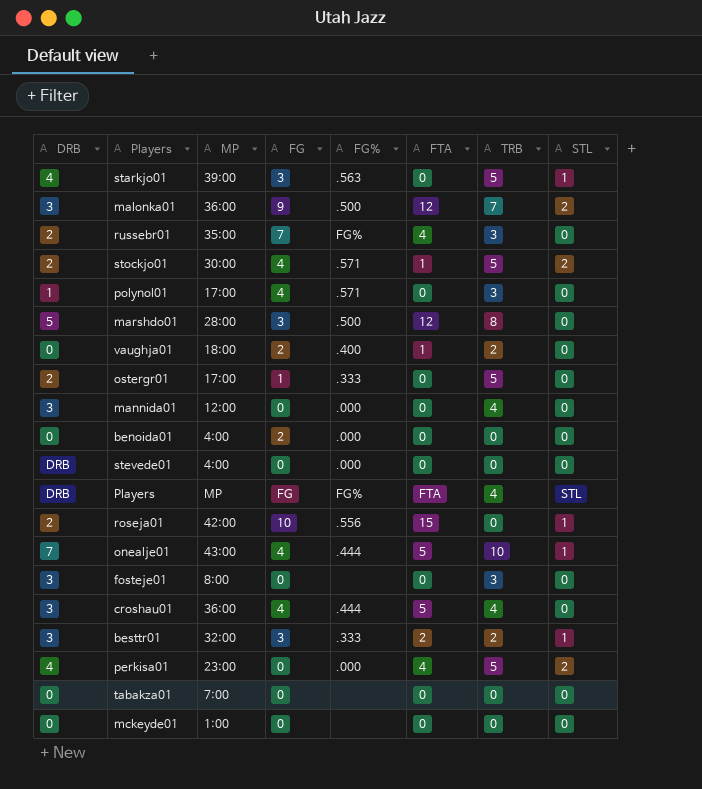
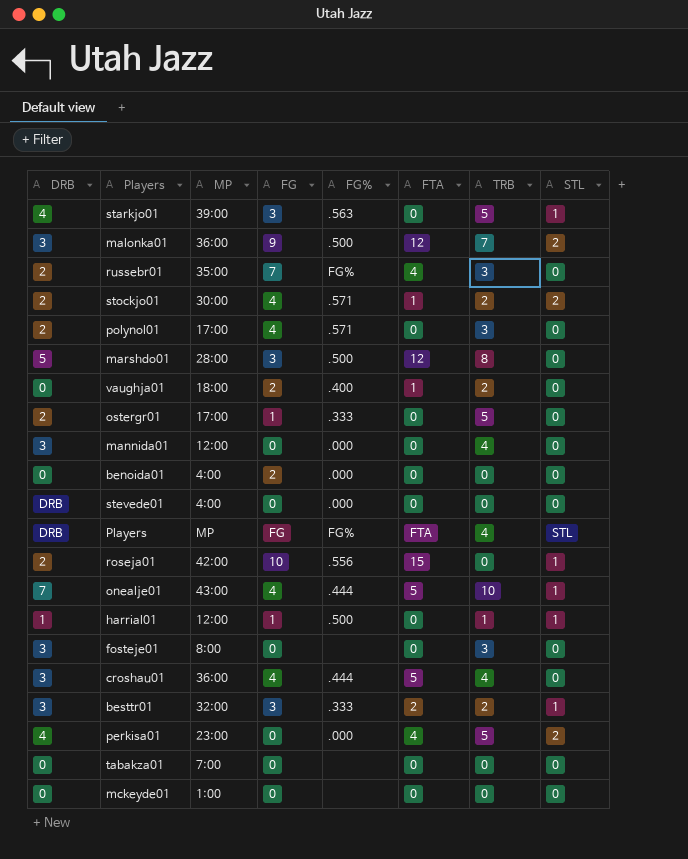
stockjo01 | TRB: 5 -> 2
polynol01 | DRB: 1 -> 2
row harrial01: none -> 1 | 12:00 | 1 | .500 | 0 | 1 | 1

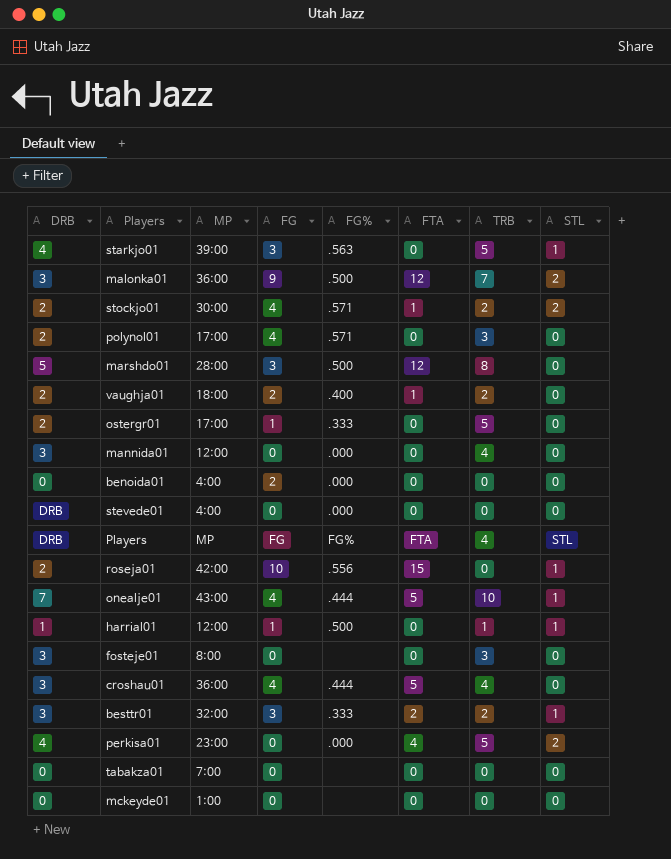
row russebr01: 2 | 35:00 | 7 | FG% | 4 | 3 | 0 -> none
vaughja01 | DRB: 0 -> 2

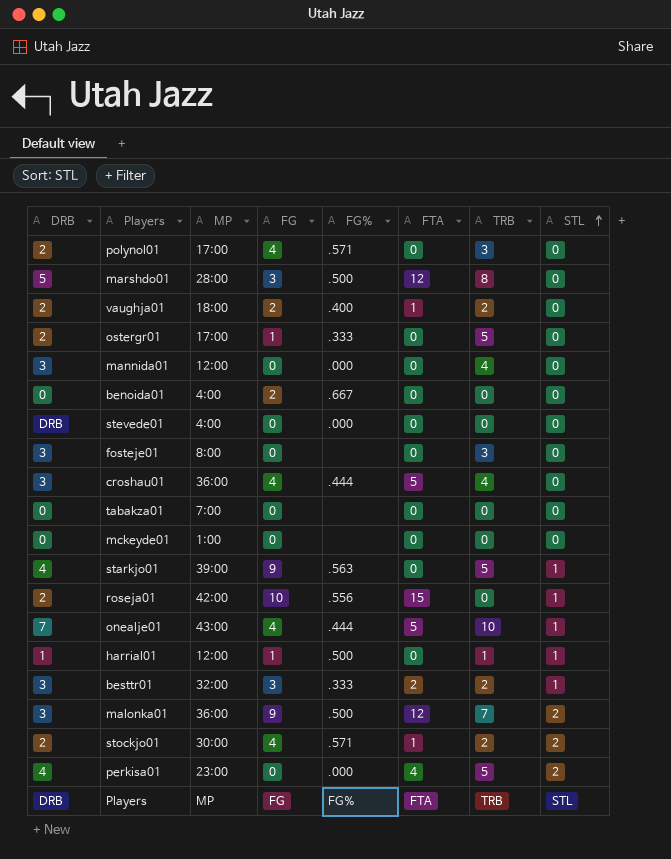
row order: none -> STL ascending
benoida01 | FG%: .000 -> .667
starkjo01 | FG: 3 -> 9
Players | TRB: 4 -> TRB

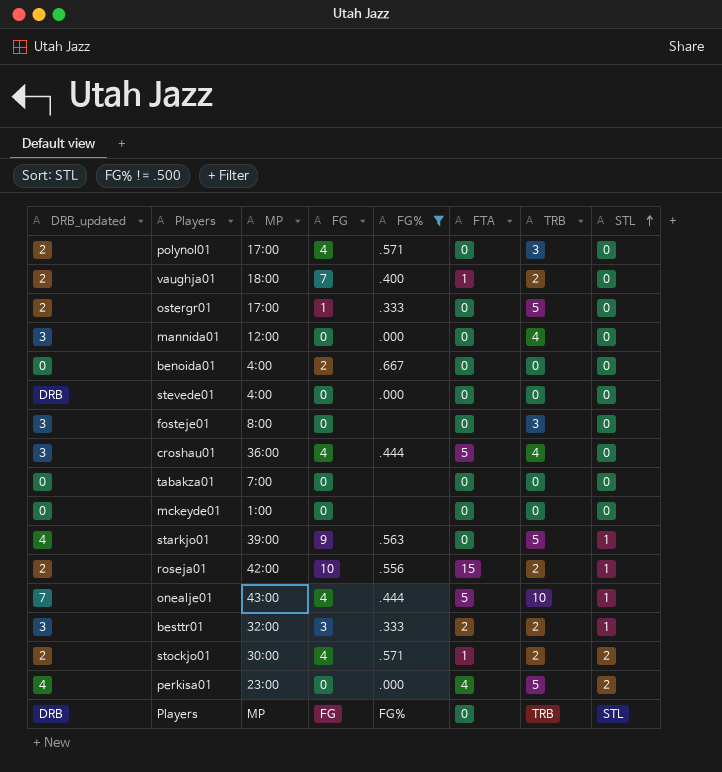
filter: none -> FG% != .500
column name: DRB -> DRB_updated
vaughja01 | FG: 2 -> 7
roseja01 | TRB: 0 -> 2
Players | FTA: FTA -> 0

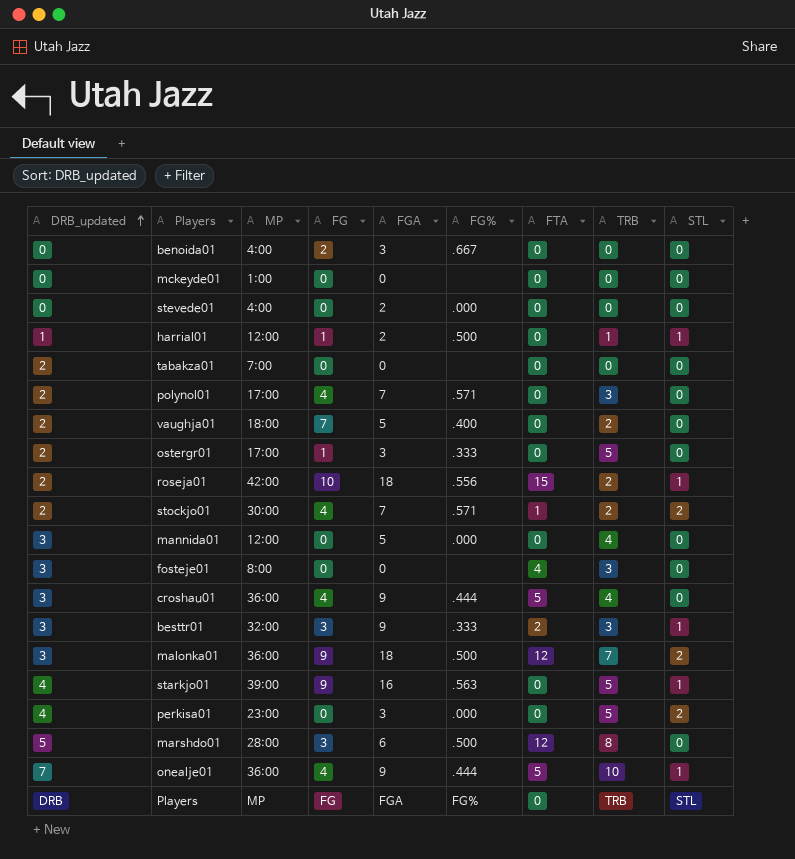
filter: FG% != .500 -> none
row order: STL ascending -> DRB_updated ascending
column FGA | position: none -> 5
stevede01 | DRB_updated: DRB -> 0
tabakza01 | DRB_updated: 0 -> 2
vaughja01 | FTA: 1 -> 0
fosteje01 | FTA: 0 -> 4
besttr01 | TRB: 2 -> 3
perkisa01 | FTA: 4 -> 0
onealje01 | MP: 43:00 -> 36:00

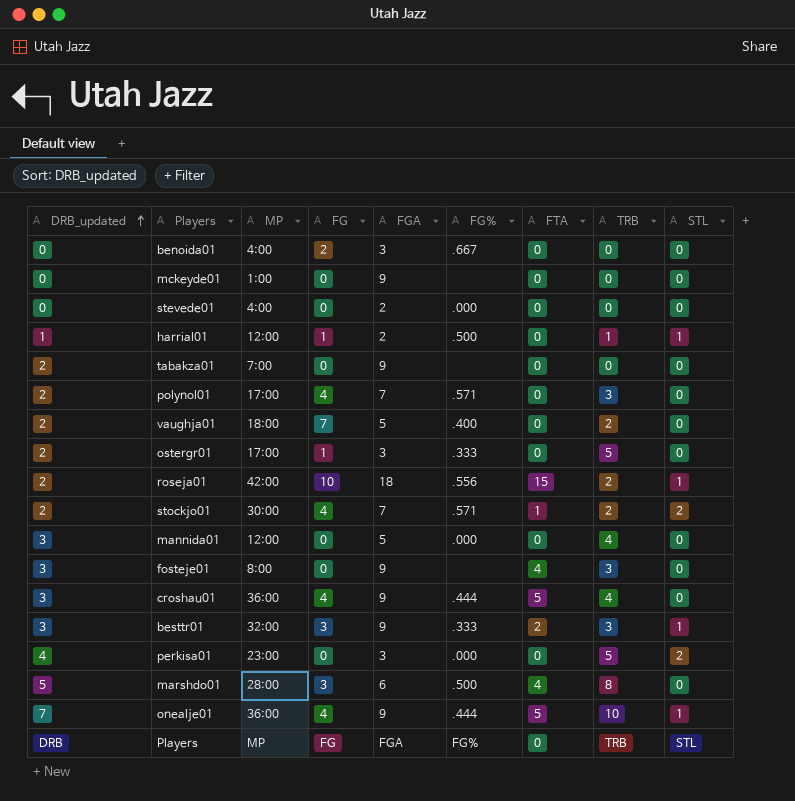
row malonka01: 3 | 36:00 | 9 | 18 | .500 | 12 | 7 | 2 -> none
row starkjo01: 4 | 39:00 | 9 | 16 | .563 | 0 | 5 | 1 -> none
mckeyde01 | FGA: 0 -> 9
tabakza01 | FGA: 0 -> 9
fosteje01 | FGA: 0 -> 9
marshdo01 | FTA: 12 -> 4

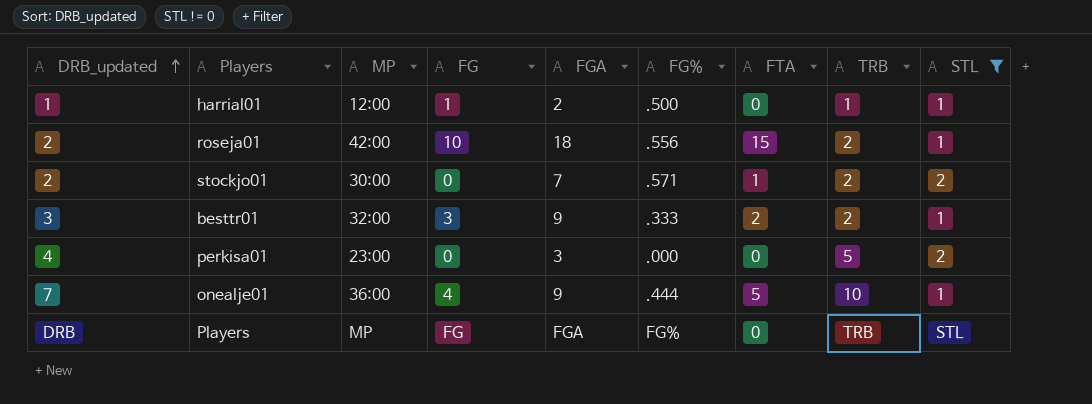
filter: none -> STL != 0
stockjo01 | FG: 4 -> 0
besttr01 | TRB: 3 -> 2

